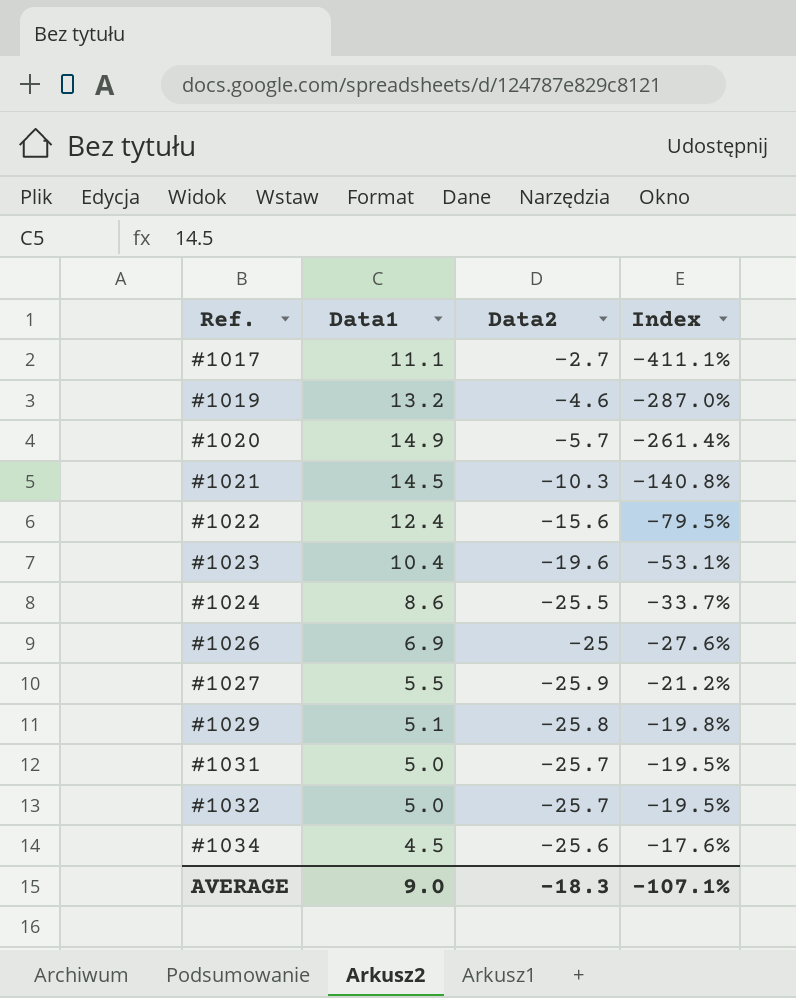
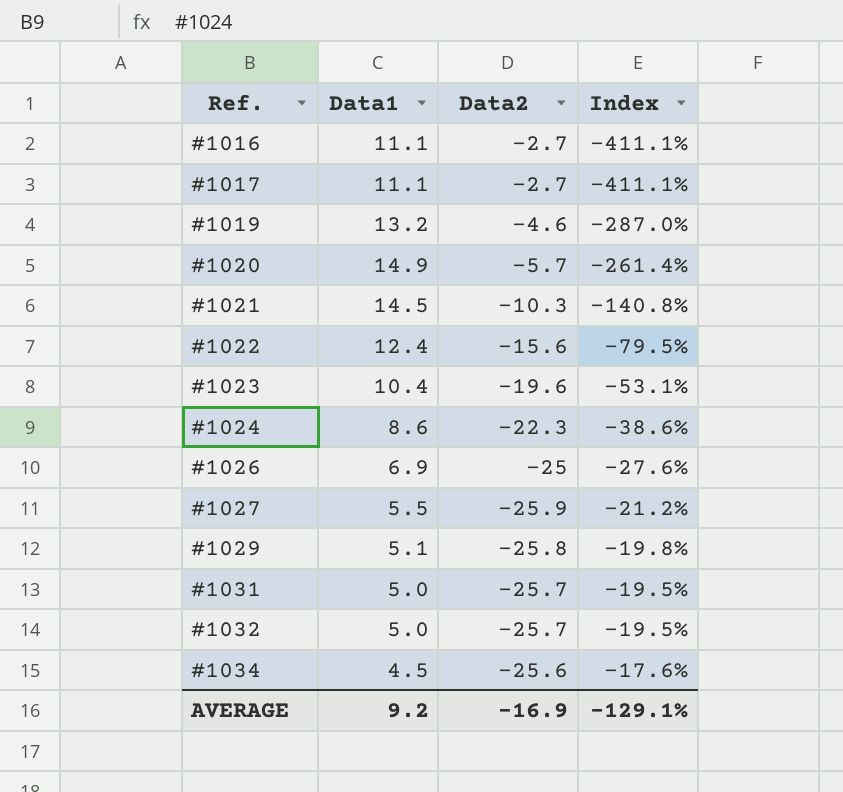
row #1016: none -> 11.1 | -2.7 | -411.1%
#1024 | Data2: -25.5 -> -22.3
#1024 | Index: -33.7% -> -38.6%
AVERAGE | Data1: 9.0 -> 9.2
AVERAGE | Data2: -18.3 -> -16.9
AVERAGE | Index: -107.1% -> -129.1%

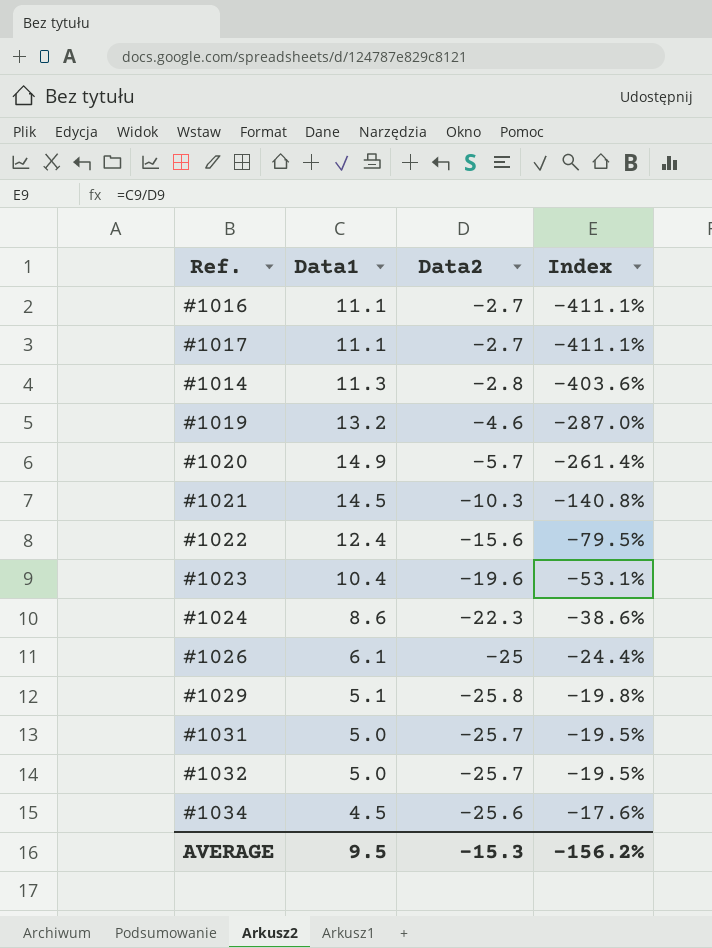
row #1027: 5.5 | -25.9 | -21.2% -> none
row #1014: none -> 11.3 | -2.8 | -403.6%
#1026 | Data1: 6.9 -> 6.1
#1026 | Index: -27.6% -> -24.4%
AVERAGE | Data1: 9.2 -> 9.5
AVERAGE | Data2: -16.9 -> -15.3
AVERAGE | Index: -129.1% -> -156.2%

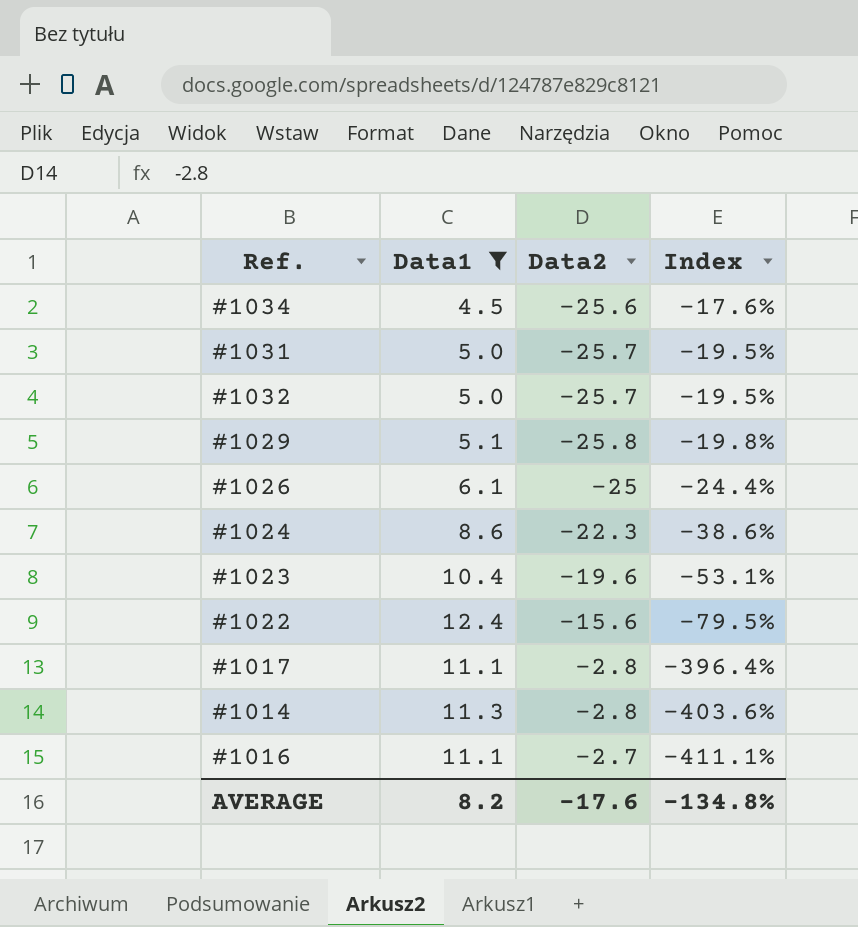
filter: none -> Data1 <= 12.4
row order: Index ascending -> Index descending
#1017 | Data2: -2.7 -> -2.8
#1017 | Index: -411.1% -> -396.4%
AVERAGE | Data1: 9.5 -> 8.2
AVERAGE | Data2: -15.3 -> -17.6
AVERAGE | Index: -156.2% -> -134.8%

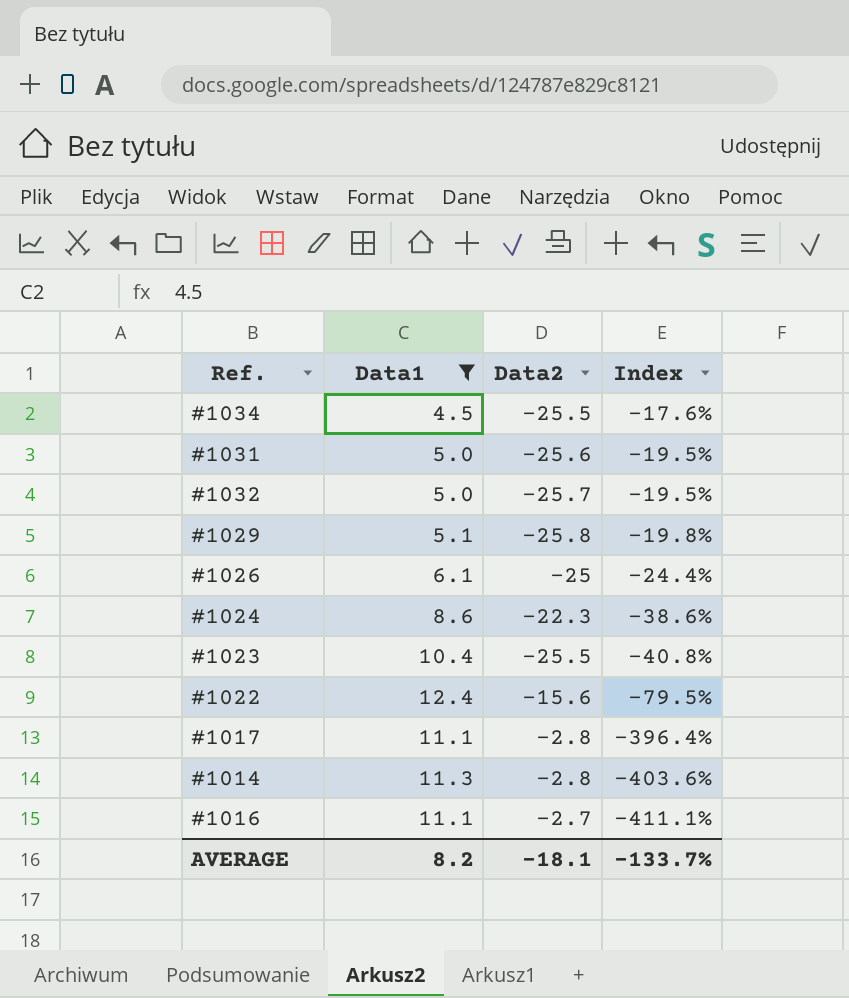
#1034 | Data2: -25.6 -> -25.5
#1031 | Data2: -25.7 -> -25.6
#1023 | Data2: -19.6 -> -25.5
#1023 | Index: -53.1% -> -40.8%
AVERAGE | Data2: -17.6 -> -18.1
AVERAGE | Index: -134.8% -> -133.7%

